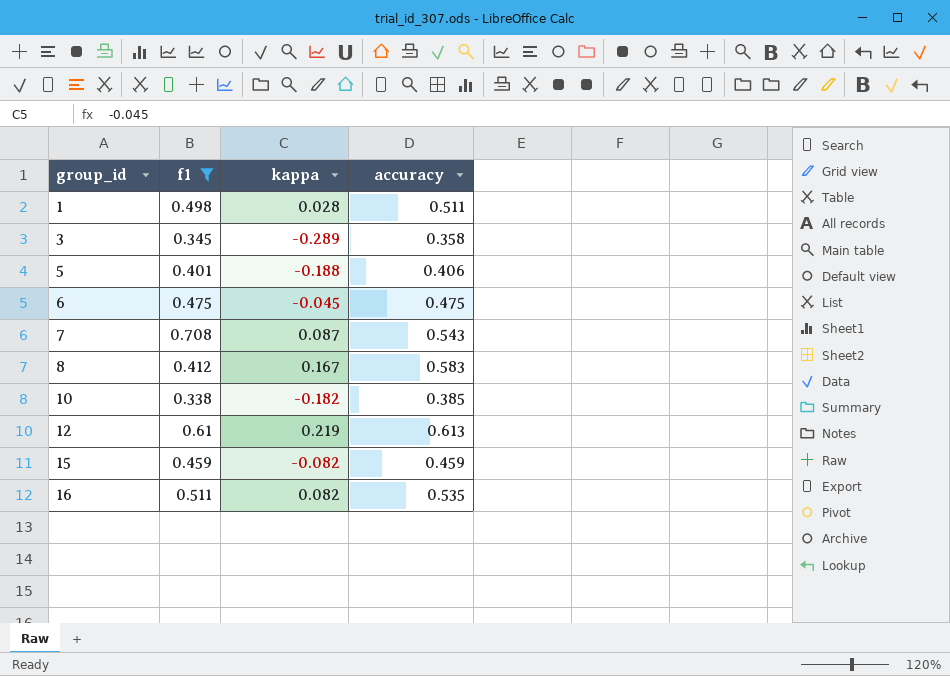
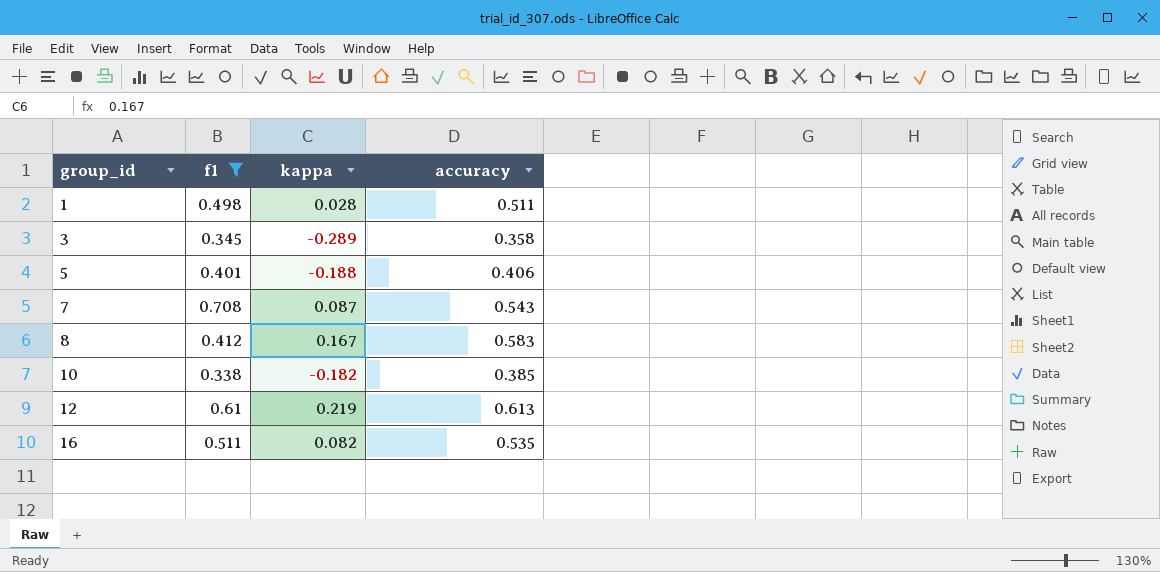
row 6: 0.475 | -0.045 | 0.475 -> none
row 15: 0.459 | -0.082 | 0.459 -> none

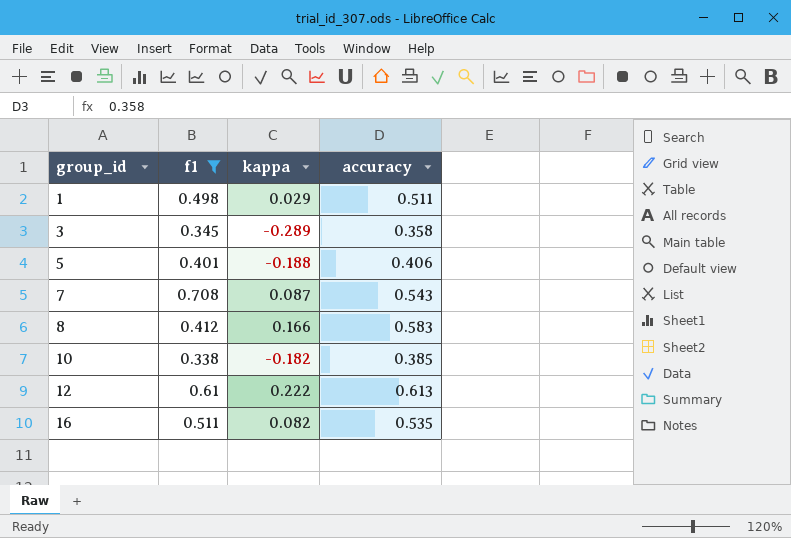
1 | kappa: 0.028 -> 0.029
8 | kappa: 0.167 -> 0.166
12 | kappa: 0.219 -> 0.222

